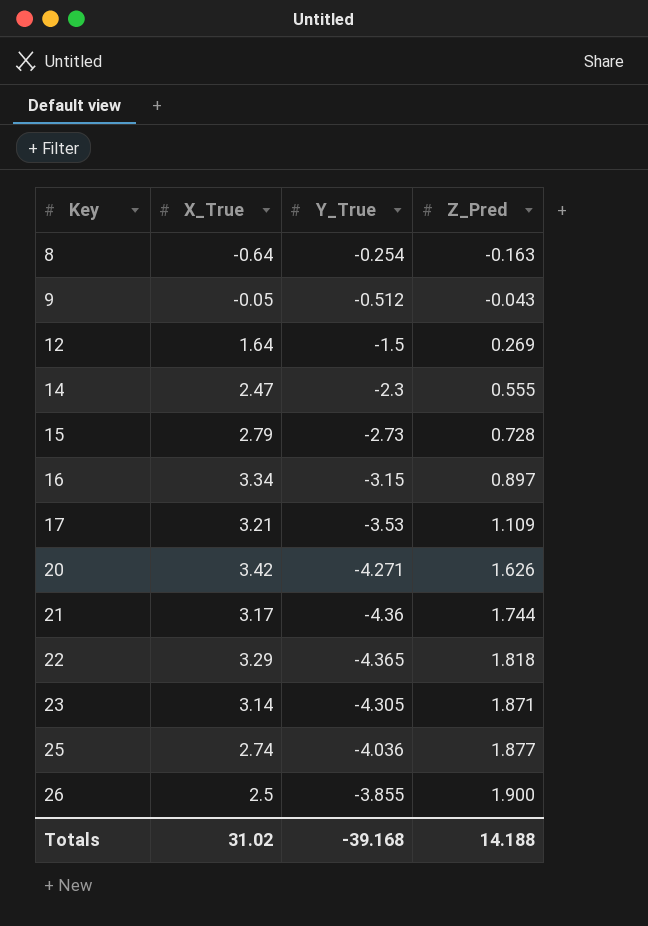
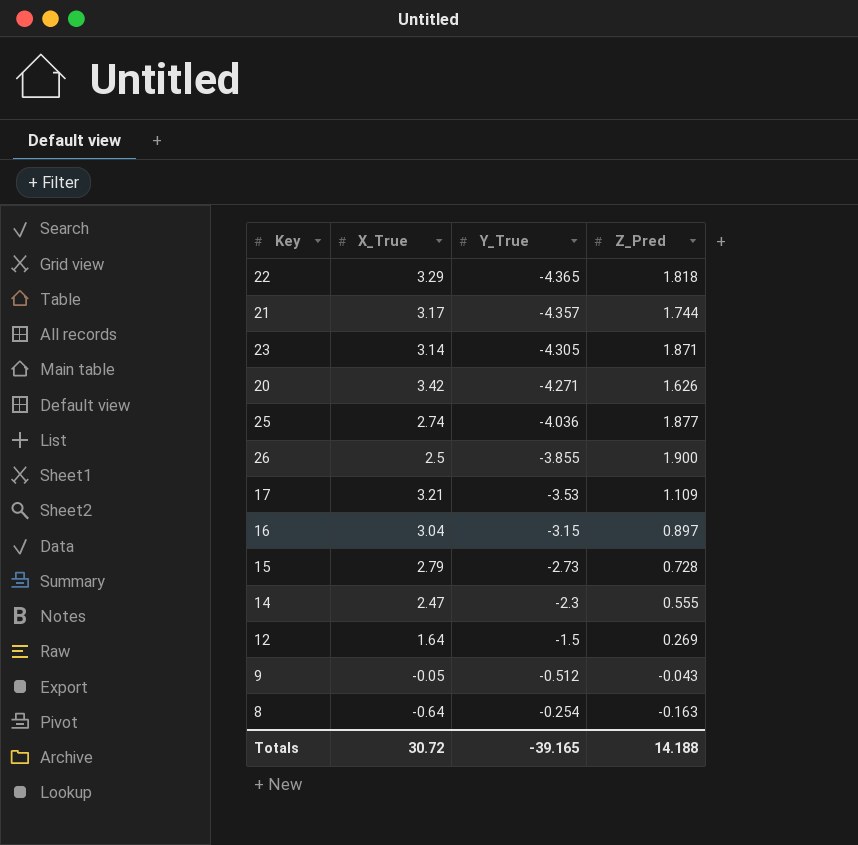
row order: Key ascending -> Y_True ascending
21 | Y_True: -4.36 -> -4.357
16 | X_True: 3.34 -> 3.04
Totals | X_True: 31.02 -> 30.72
Totals | Y_True: -39.168 -> -39.165

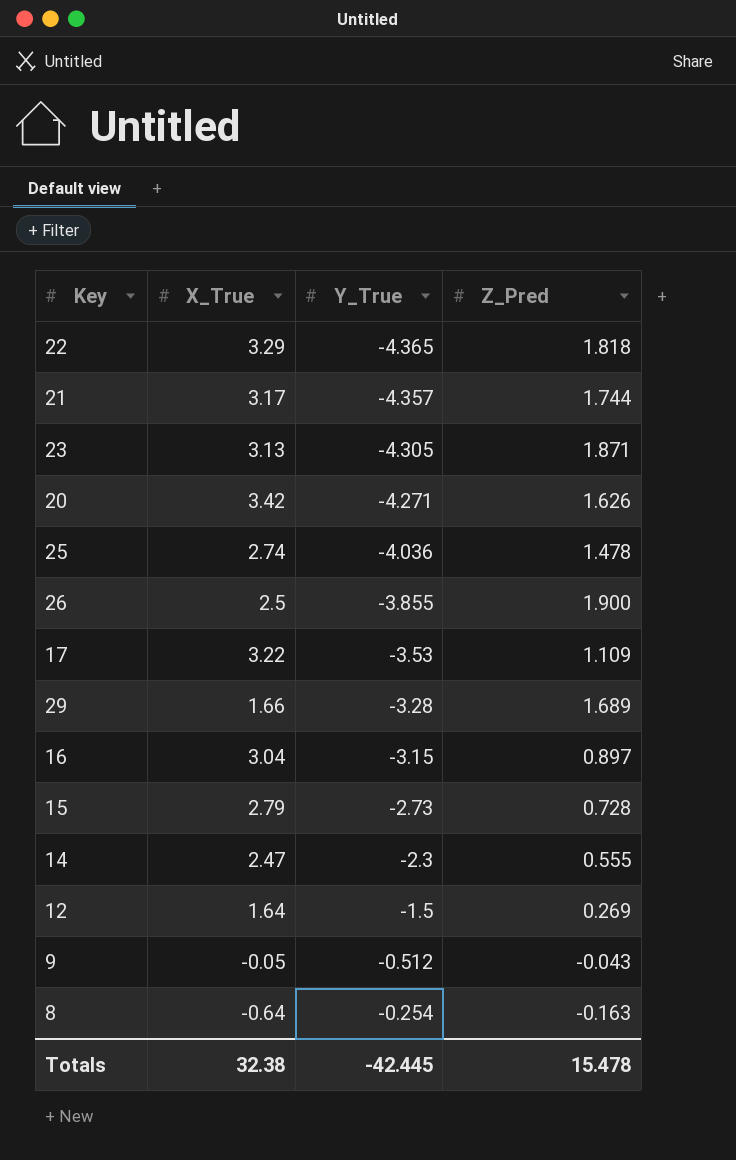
23 | X_True: 3.14 -> 3.13
25 | Z_Pred: 1.877 -> 1.478
17 | X_True: 3.21 -> 3.22
row 29: none -> 1.66 | -3.28 | 1.689
Totals | X_True: 30.72 -> 32.38
Totals | Y_True: -39.165 -> -42.445
Totals | Z_Pred: 14.188 -> 15.478

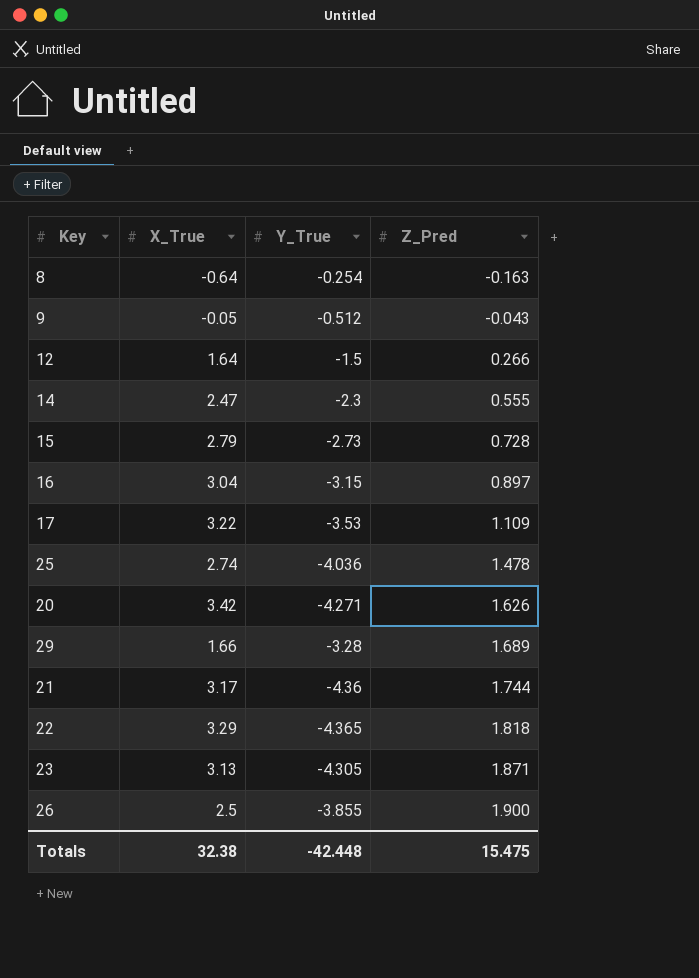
row order: Y_True ascending -> Z_Pred ascending
12 | Z_Pred: 0.269 -> 0.266
21 | Y_True: -4.357 -> -4.36
Totals | Y_True: -42.445 -> -42.448
Totals | Z_Pred: 15.478 -> 15.475

